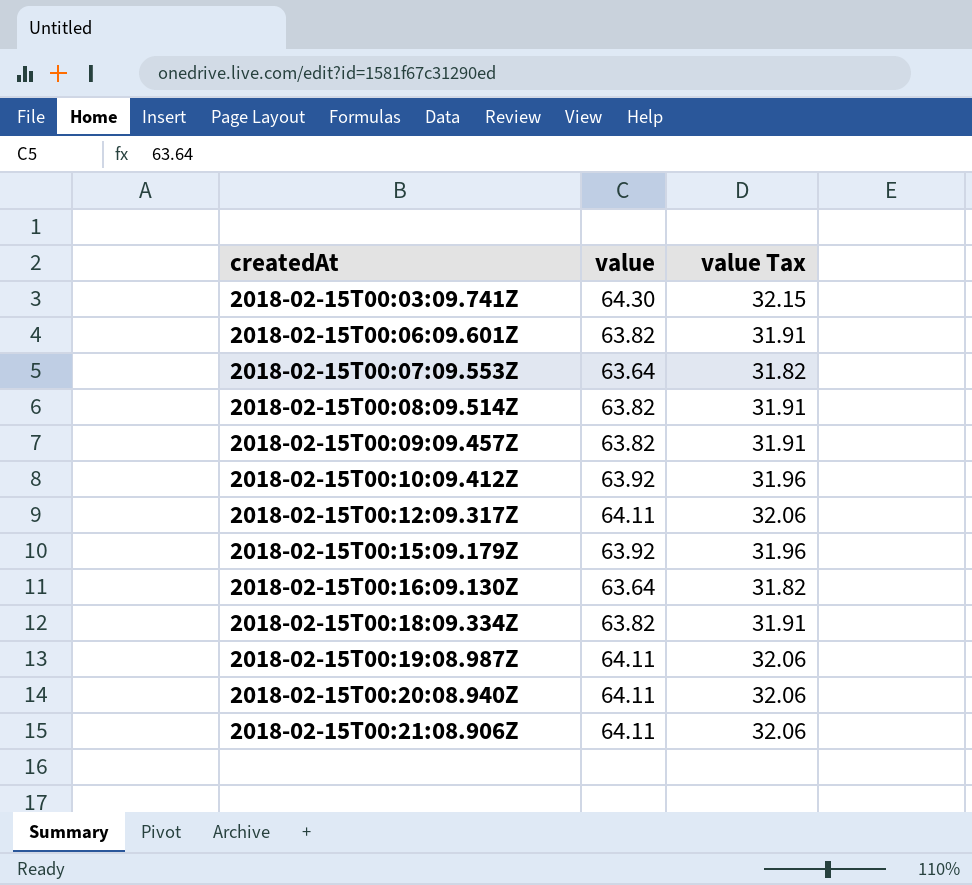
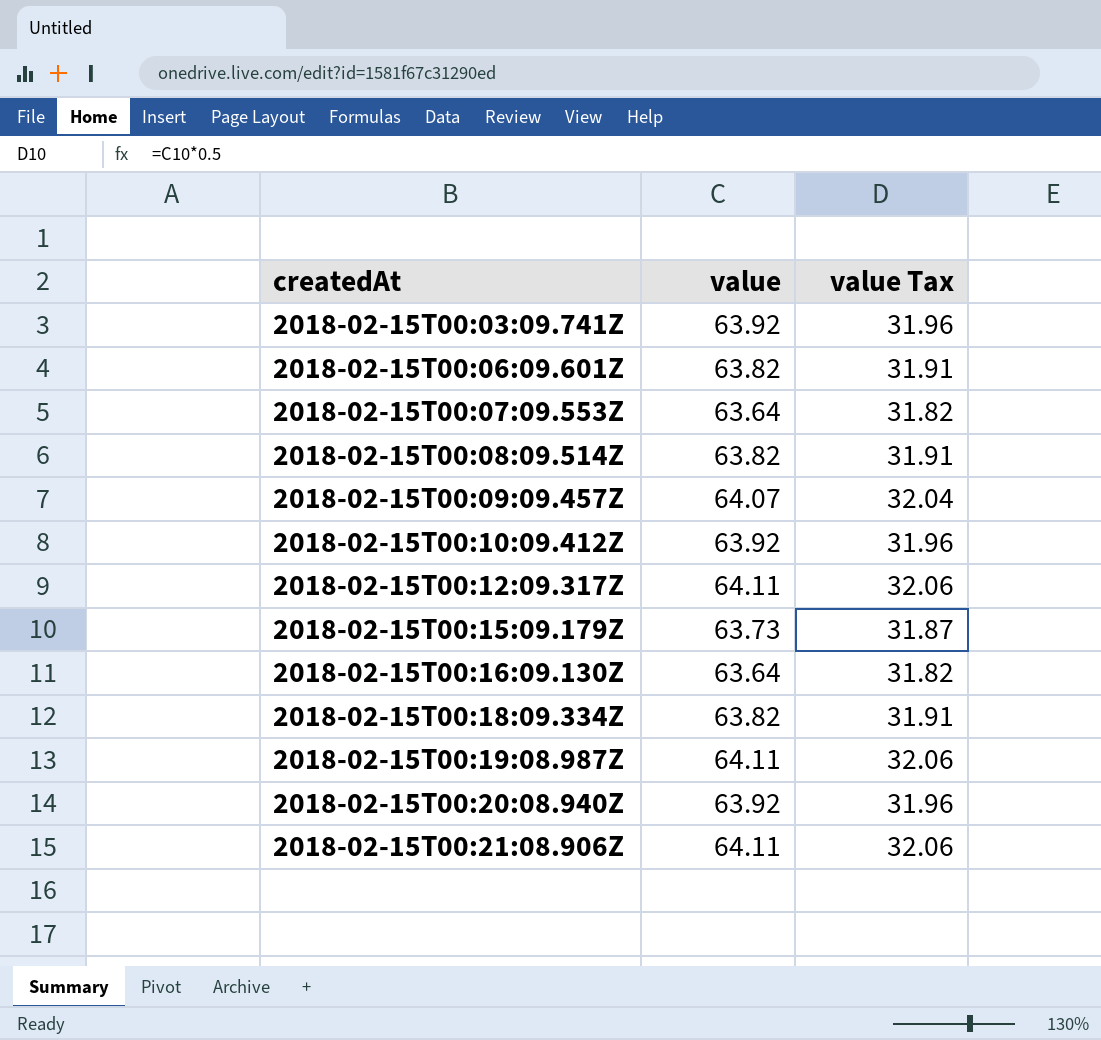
2018-02-15T00:03:09.741Z | value: 64.30 -> 63.92
2018-02-15T00:03:09.741Z | value Tax: 32.15 -> 31.96
2018-02-15T00:09:09.457Z | value: 63.82 -> 64.07
2018-02-15T00:09:09.457Z | value Tax: 31.91 -> 32.04
2018-02-15T00:15:09.179Z | value: 63.92 -> 63.73
2018-02-15T00:15:09.179Z | value Tax: 31.96 -> 31.87
2018-02-15T00:20:08.940Z | value: 64.11 -> 63.92
2018-02-15T00:20:08.940Z | value Tax: 32.06 -> 31.96

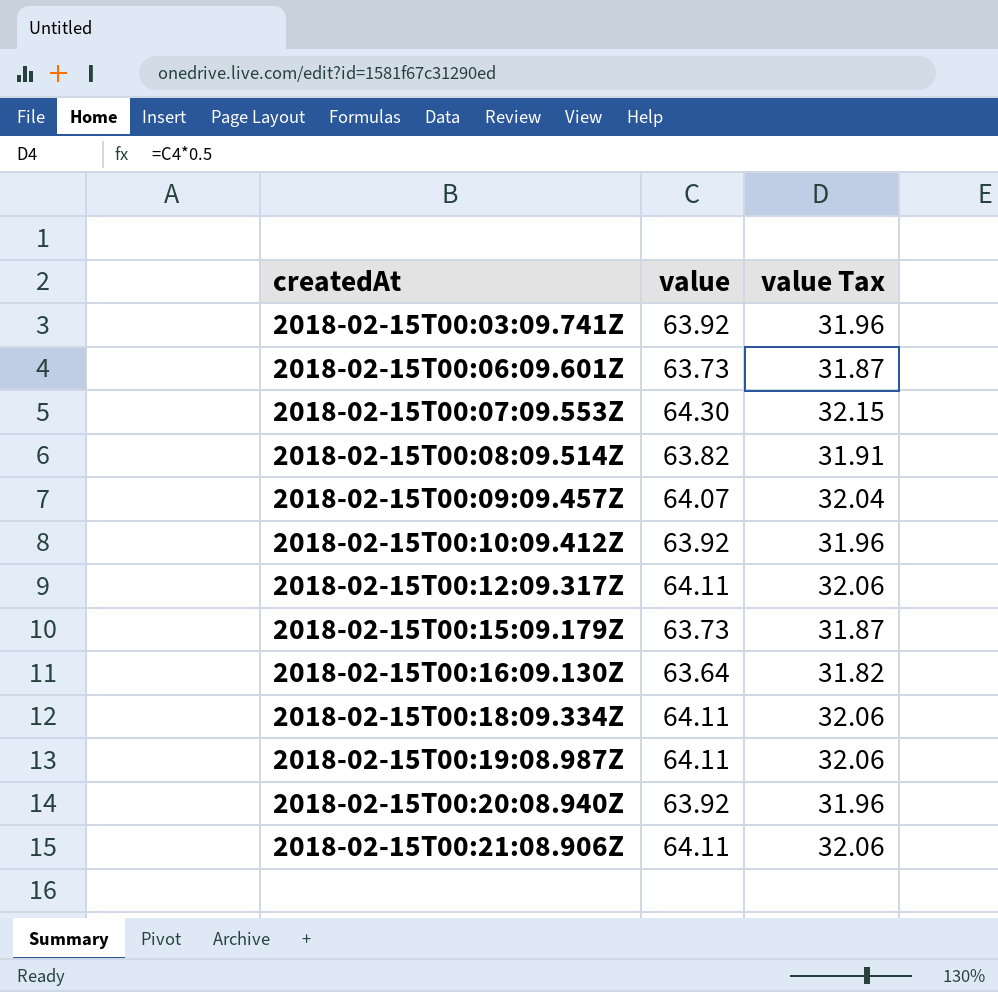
2018-02-15T00:06:09.601Z | value: 63.82 -> 63.73
2018-02-15T00:06:09.601Z | value Tax: 31.91 -> 31.87
2018-02-15T00:07:09.553Z | value: 63.64 -> 64.30
2018-02-15T00:07:09.553Z | value Tax: 31.82 -> 32.15
2018-02-15T00:18:09.334Z | value: 63.82 -> 64.11
2018-02-15T00:18:09.334Z | value Tax: 31.91 -> 32.06

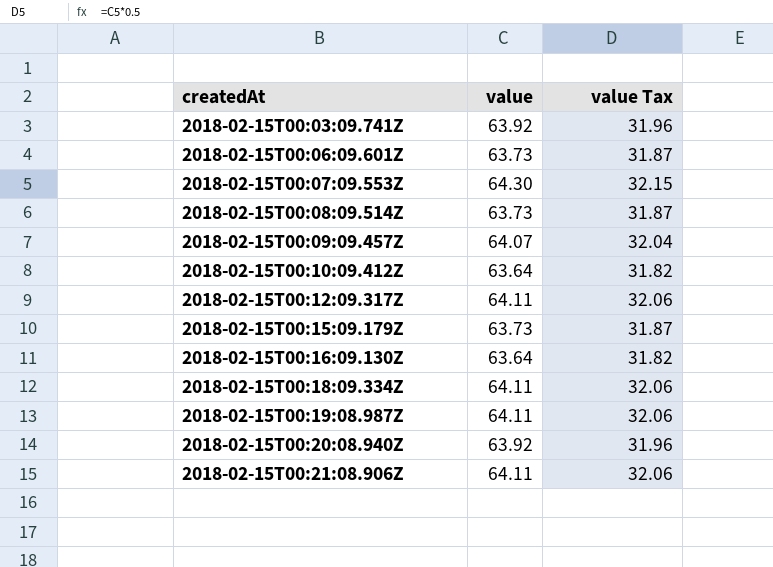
2018-02-15T00:08:09.514Z | value: 63.82 -> 63.73
2018-02-15T00:08:09.514Z | value Tax: 31.91 -> 31.87
2018-02-15T00:10:09.412Z | value: 63.92 -> 63.64
2018-02-15T00:10:09.412Z | value Tax: 31.96 -> 31.82

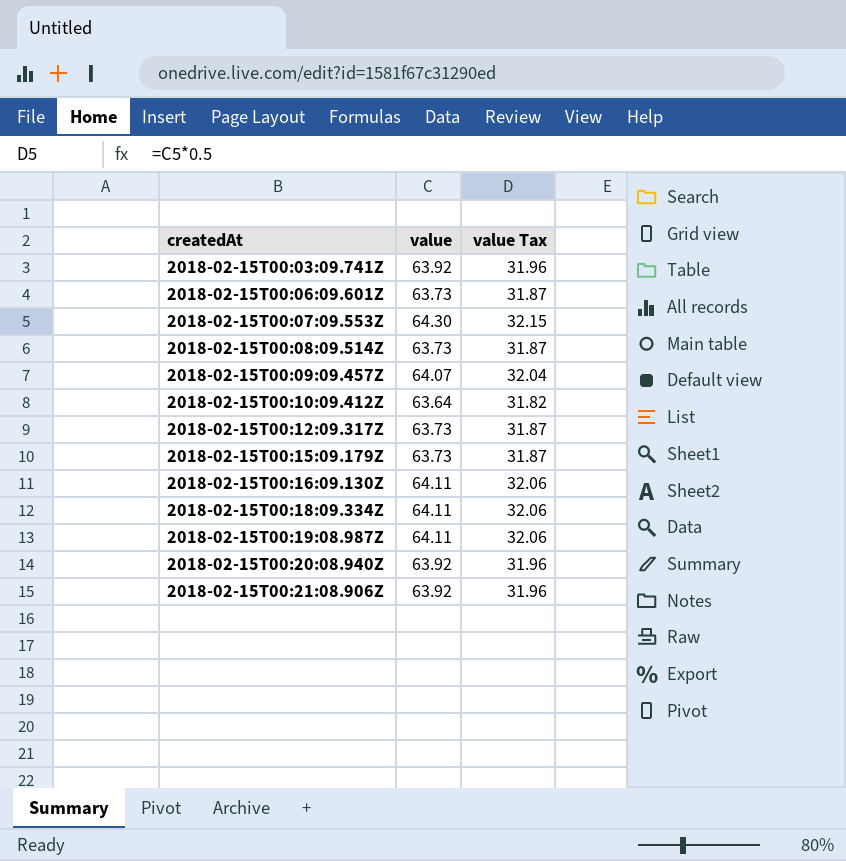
2018-02-15T00:12:09.317Z | value: 64.11 -> 63.73
2018-02-15T00:12:09.317Z | value Tax: 32.06 -> 31.87
2018-02-15T00:16:09.130Z | value: 63.64 -> 64.11
2018-02-15T00:16:09.130Z | value Tax: 31.82 -> 32.06
2018-02-15T00:21:08.906Z | value: 64.11 -> 63.92
2018-02-15T00:21:08.906Z | value Tax: 32.06 -> 31.96

